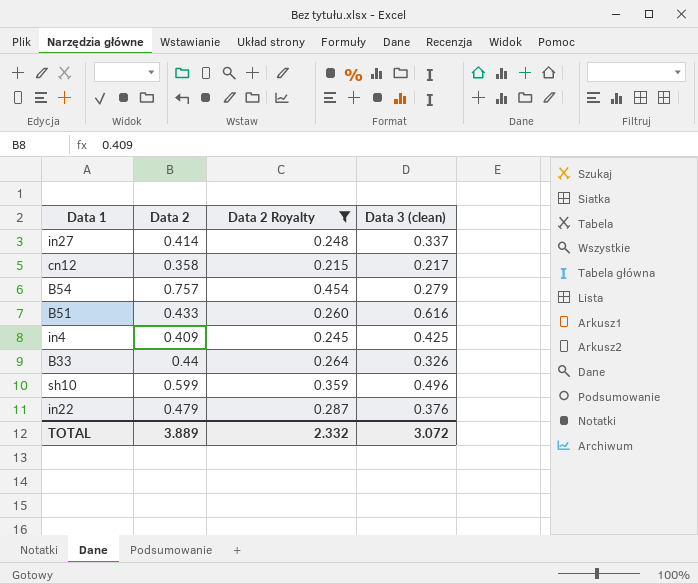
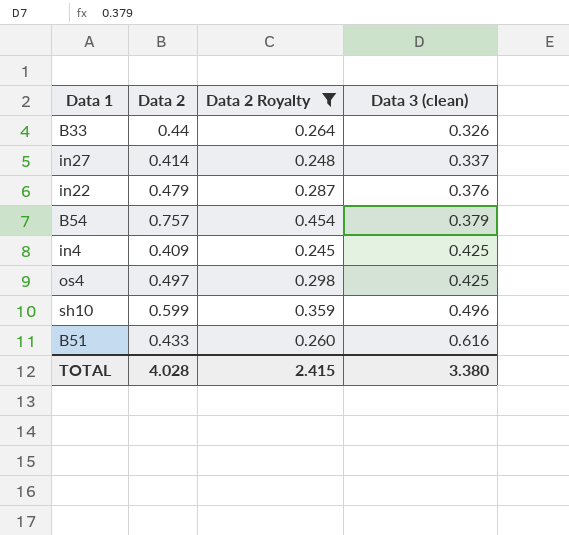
row order: none -> Data 3 (clean) ascending
row cn12: 0.358 | 0.215 | 0.217 -> none
B54 | Data 3 (clean): 0.279 -> 0.379
row os4: none -> 0.497 | 0.298 | 0.425
TOTAL | Data 2: 3.889 -> 4.028
TOTAL | Data 2 Royalty: 2.332 -> 2.415
TOTAL | Data 3 (clean): 3.072 -> 3.380

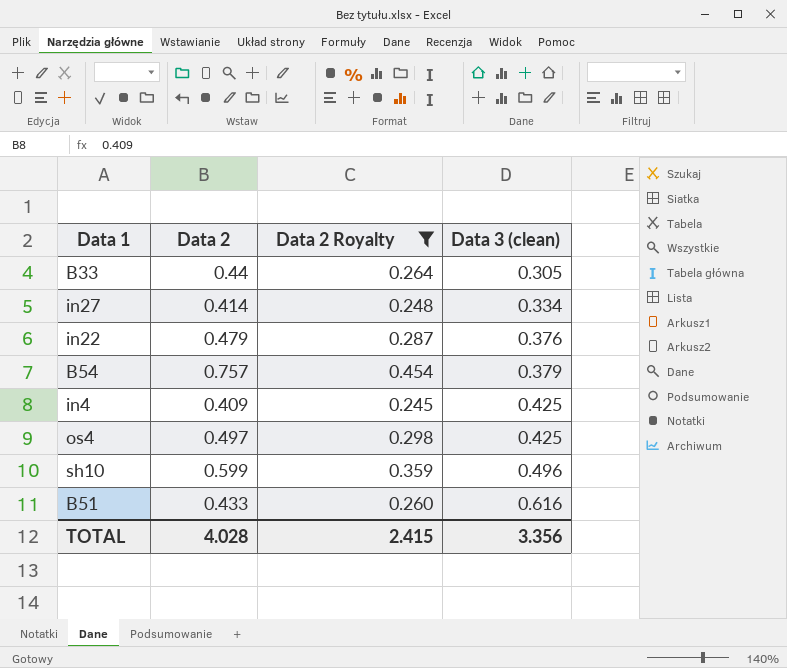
B33 | Data 3 (clean): 0.326 -> 0.305
in27 | Data 3 (clean): 0.337 -> 0.334
TOTAL | Data 3 (clean): 3.380 -> 3.356

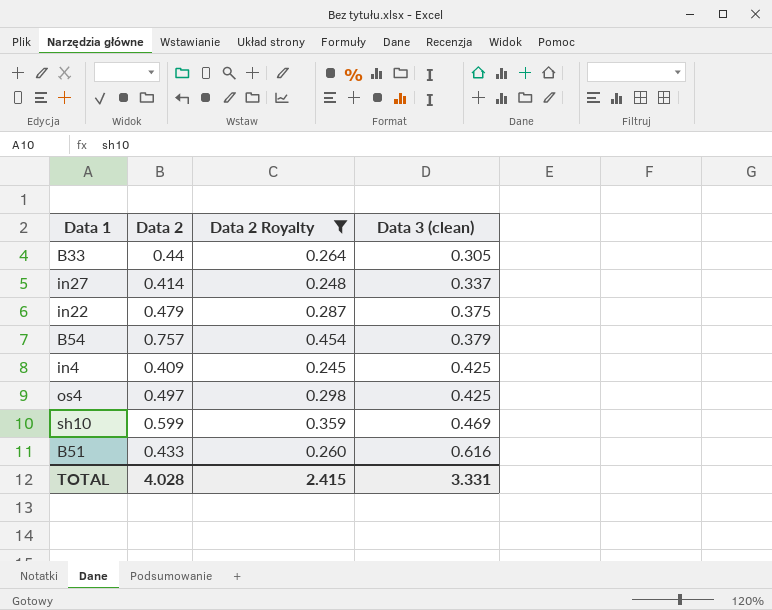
in27 | Data 3 (clean): 0.334 -> 0.337
in22 | Data 3 (clean): 0.376 -> 0.375
sh10 | Data 3 (clean): 0.496 -> 0.469
TOTAL | Data 3 (clean): 3.356 -> 3.331

